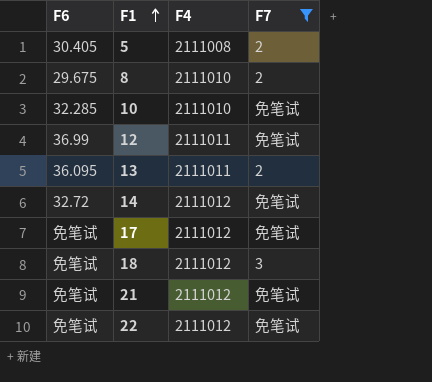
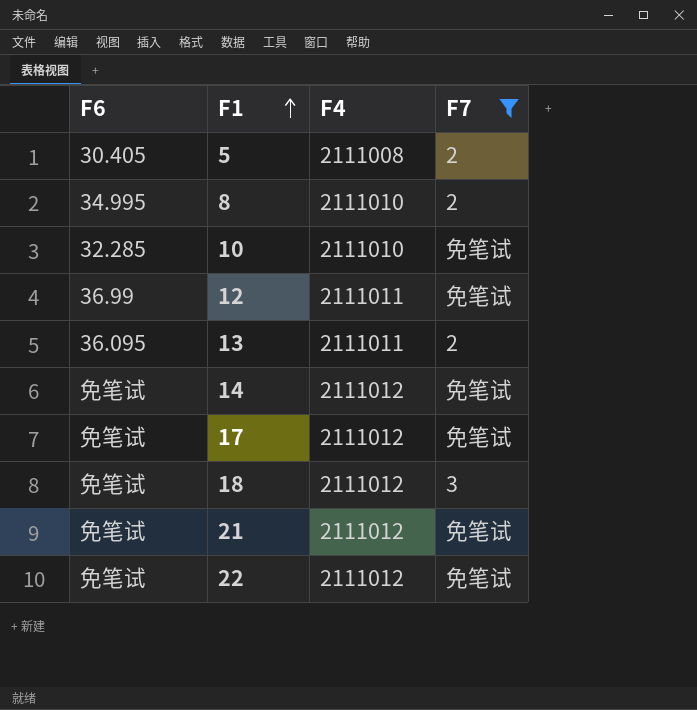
8 | F6: 29.675 -> 34.995
14 | F6: 32.72 -> 免笔试

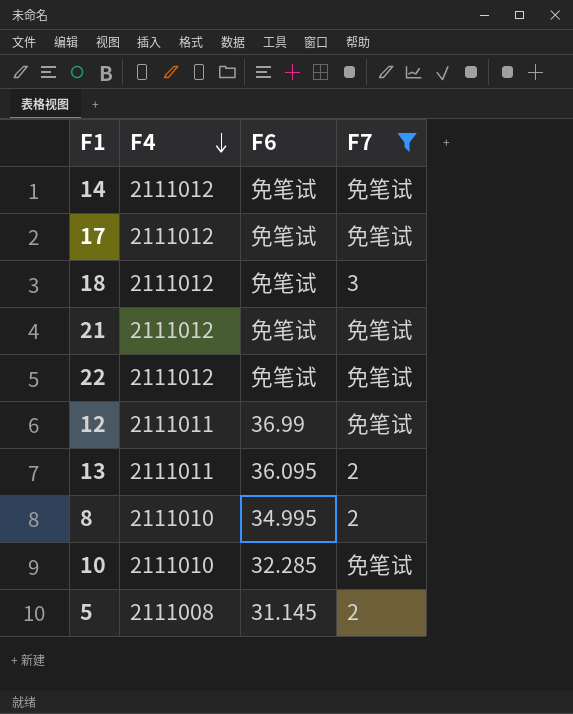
row order: F1 ascending -> F4 descending
column F6 | position: 1 -> 3
5 | F6: 30.405 -> 31.145

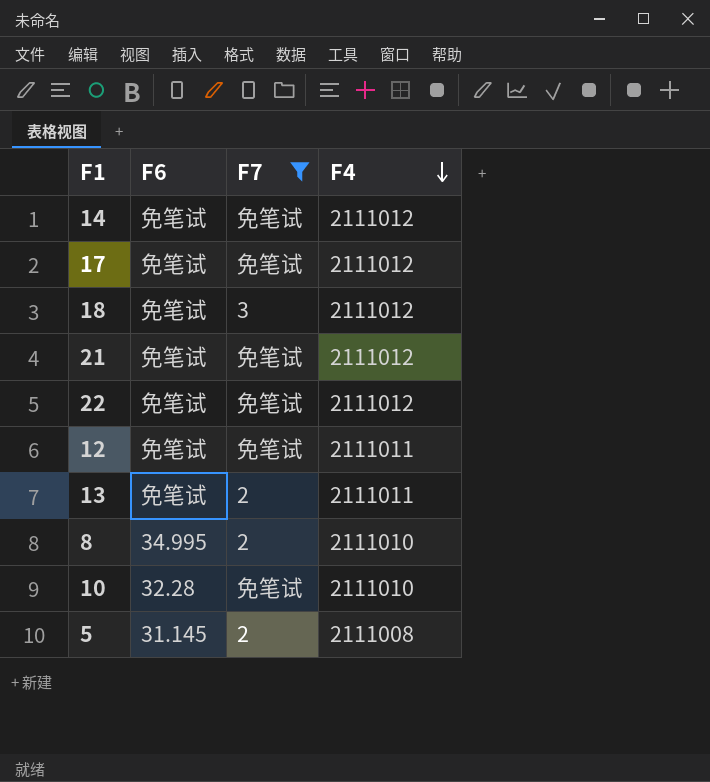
column F4 | position: 2 -> 4
12 | F6: 36.99 -> 免笔试
13 | F6: 36.095 -> 免笔试
10 | F6: 32.285 -> 32.28

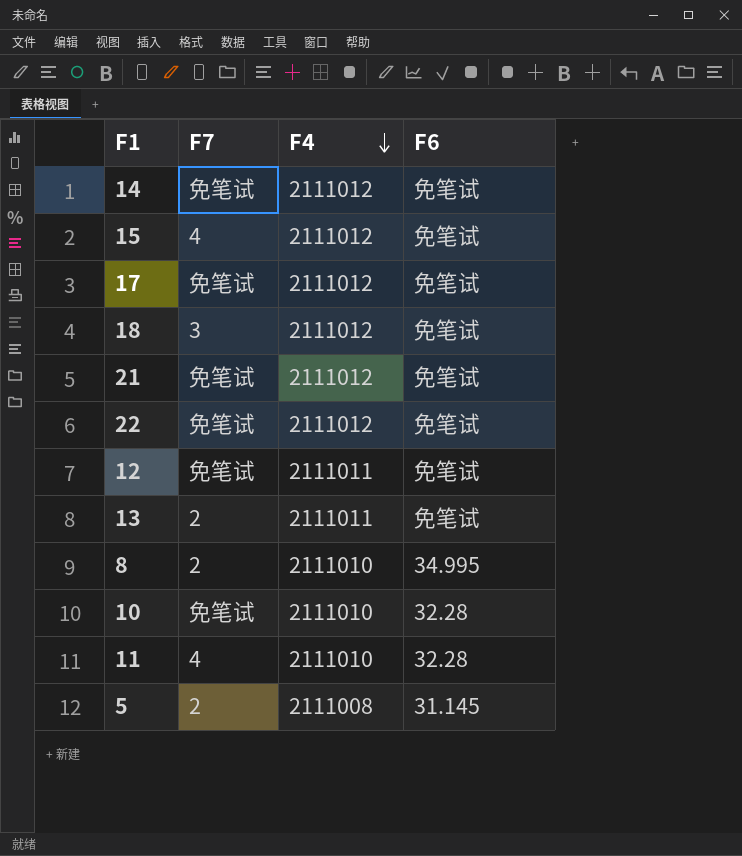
filter: F7 != 4 -> none
column F6 | position: 2 -> 4

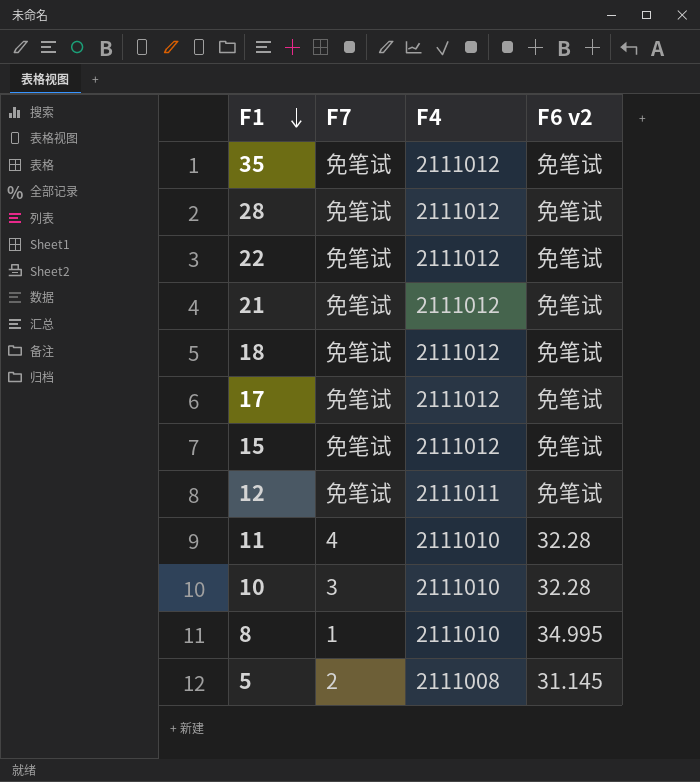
row order: F4 descending -> F1 descending
column name: F6 -> F6 v2
row 14: 免笔试 | 2111012 | 免笔试 -> none
row 13: 2 | 2111011 | 免笔试 -> none
row 35: none -> 免笔试 | 2111012 | 免笔试
row 28: none -> 免笔试 | 2111012 | 免笔试
18 | F7: 3 -> 免笔试
15 | F7: 4 -> 免笔试
10 | F7: 免笔试 -> 3
8 | F7: 2 -> 1

